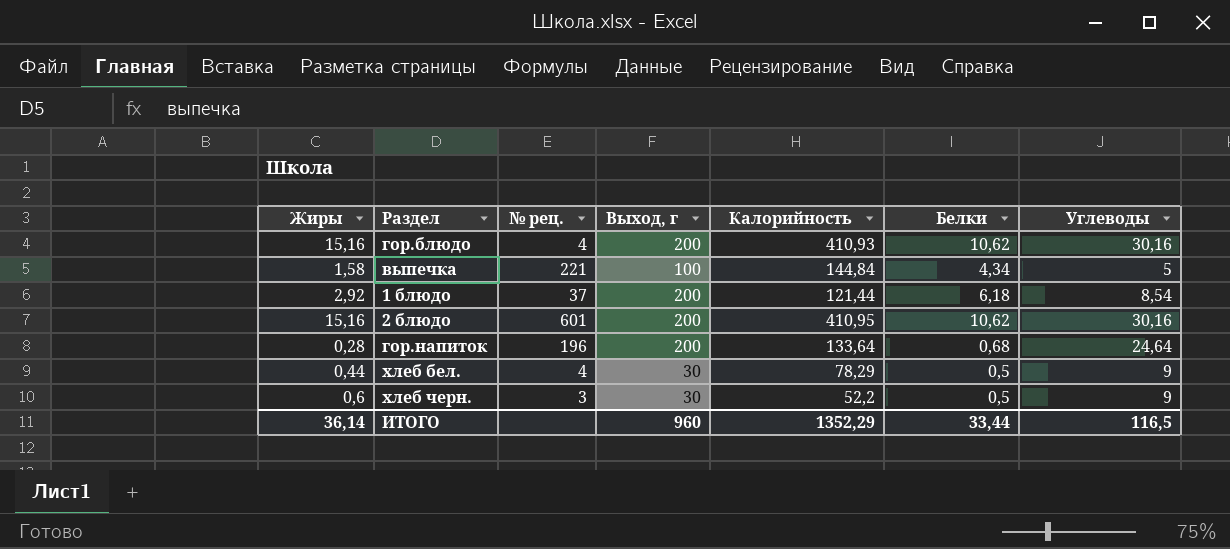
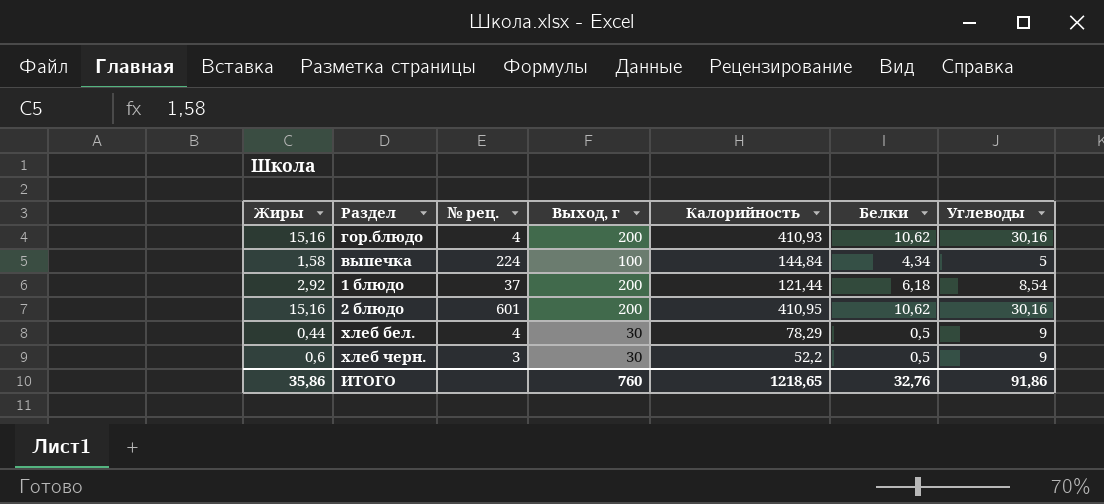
row гор.напиток: 0,28 | 196 | 200 | 133,64 | 0,68 | 24,64 -> none
выпечка | № рец.: 221 -> 224
ИТОГО | Жиры: 36,14 -> 35,86
ИТОГО | Выход, г: 960 -> 760
ИТОГО | Калорийность: 1352,29 -> 1218,65
ИТОГО | Белки: 33,44 -> 32,76
ИТОГО | Углеводы: 116,5 -> 91,86

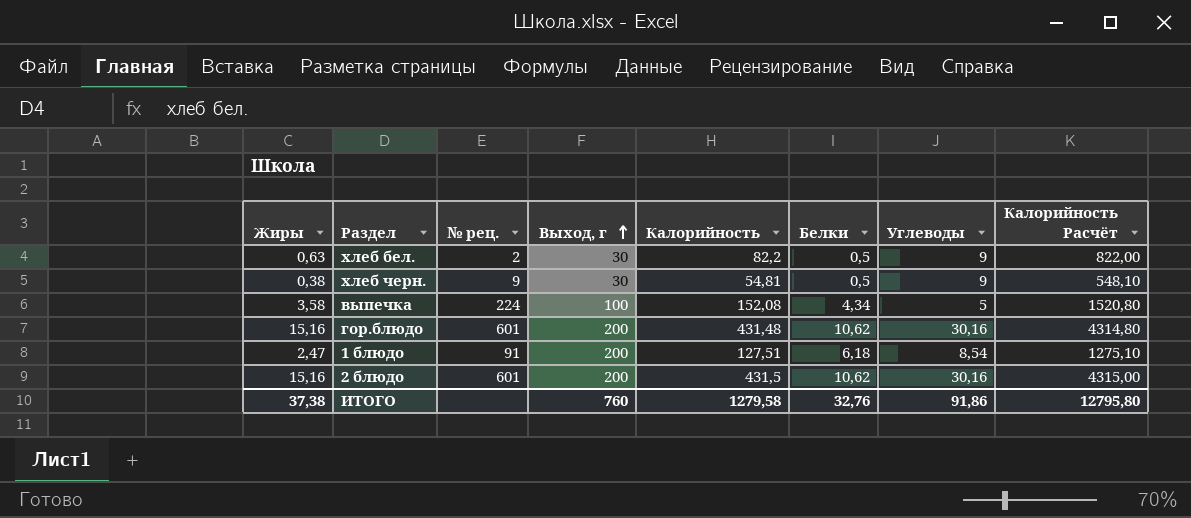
row order: none -> Выход, г ascending
column Калорийность Расчёт | formula: none -> [Калорийность] * 10
хлеб бел. | Жиры: 0,44 -> 0,63
хлеб бел. | № рец.: 4 -> 2
хлеб бел. | Калорийность: 78,29 -> 82,2
хлеб черн. | Жиры: 0,6 -> 0,38
хлеб черн. | № рец.: 3 -> 9
хлеб черн. | Калорийность: 52,2 -> 54,81
выпечка | Жиры: 1,58 -> 3,58
выпечка | Калорийность: 144,84 -> 152,08
гор.блюдо | № рец.: 4 -> 601
гор.блюдо | Калорийность: 410,93 -> 431,48
1 блюдо | Жиры: 2,92 -> 2,47
1 блюдо | № рец.: 37 -> 91
1 блюдо | Калорийность: 121,44 -> 127,51
2 блюдо | Калорийность: 410,95 -> 431,5
ИТОГО | Жиры: 35,86 -> 37,38
ИТОГО | Калорийность: 1218,65 -> 1279,58

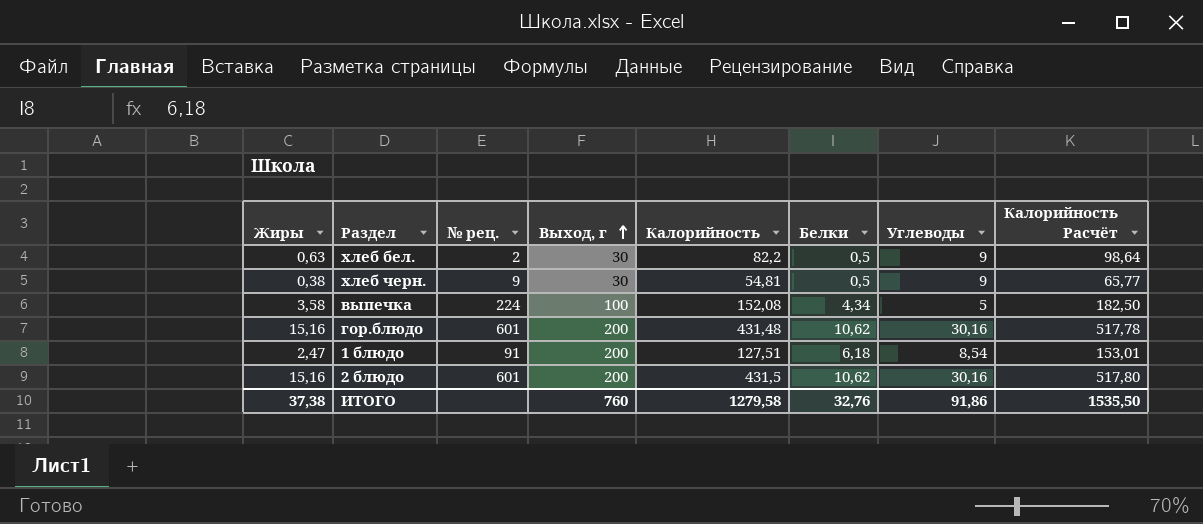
column Калорийность Расчёт | formula: [Калорийность] * 10 -> [Калорийность] * 1,2
ИТОГО | Калорийность Расчёт: 12795,80 -> 1535,50

